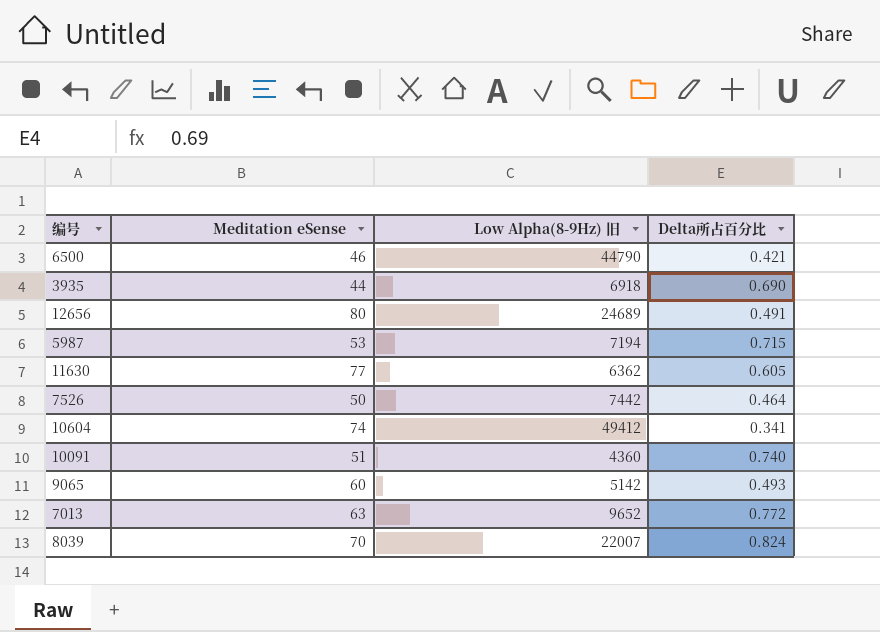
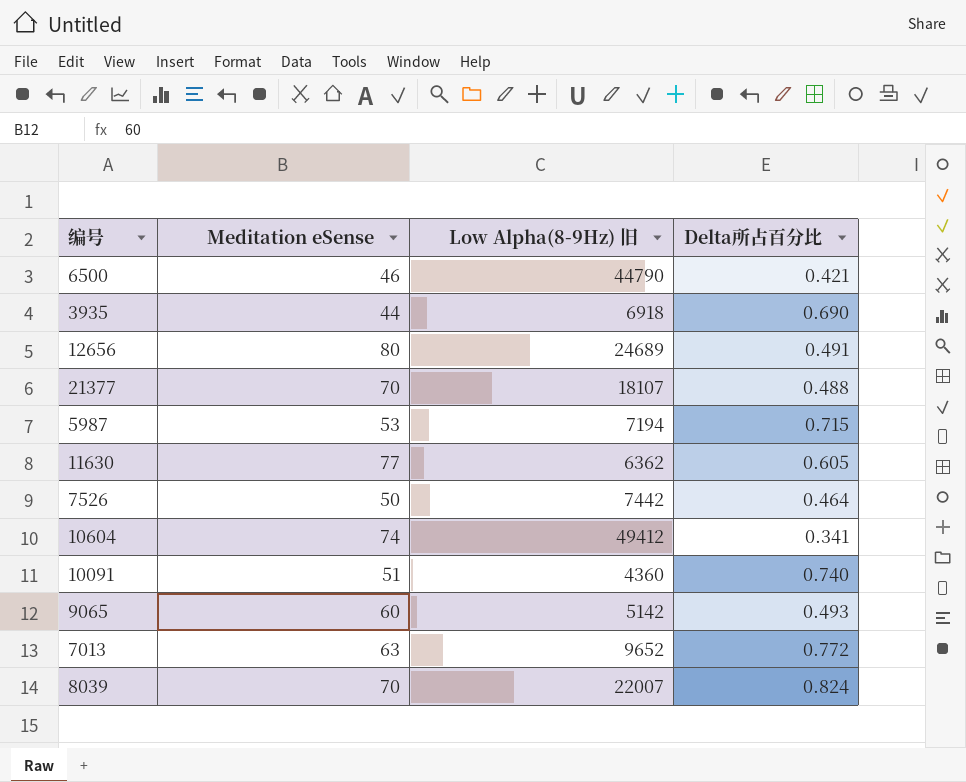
row 21377: none -> 70 | 18107 | 0.488

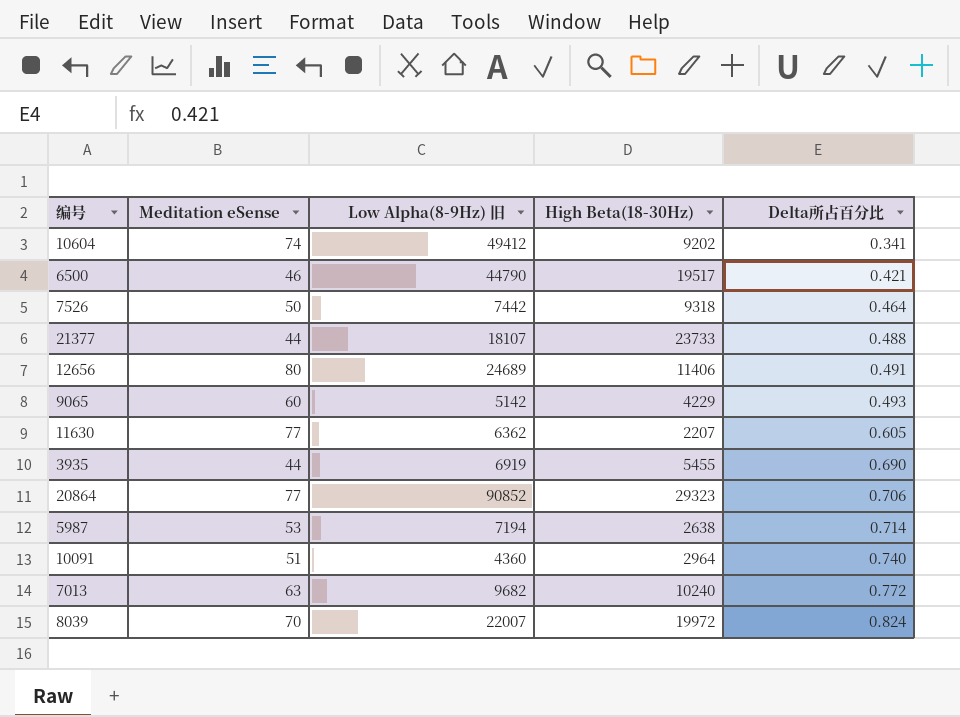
row order: none -> Delta所占百分比 ascending
column High Beta(18-30Hz) | position: none -> 4
21377 | Meditation eSense: 70 -> 44
3935 | Low Alpha(8-9Hz) 旧: 6918 -> 6919
row 20864: none -> 77 | 90852 | 29323 | 0.706
5987 | Delta所占百分比: 0.715 -> 0.714
7013 | Low Alpha(8-9Hz) 旧: 9652 -> 9682

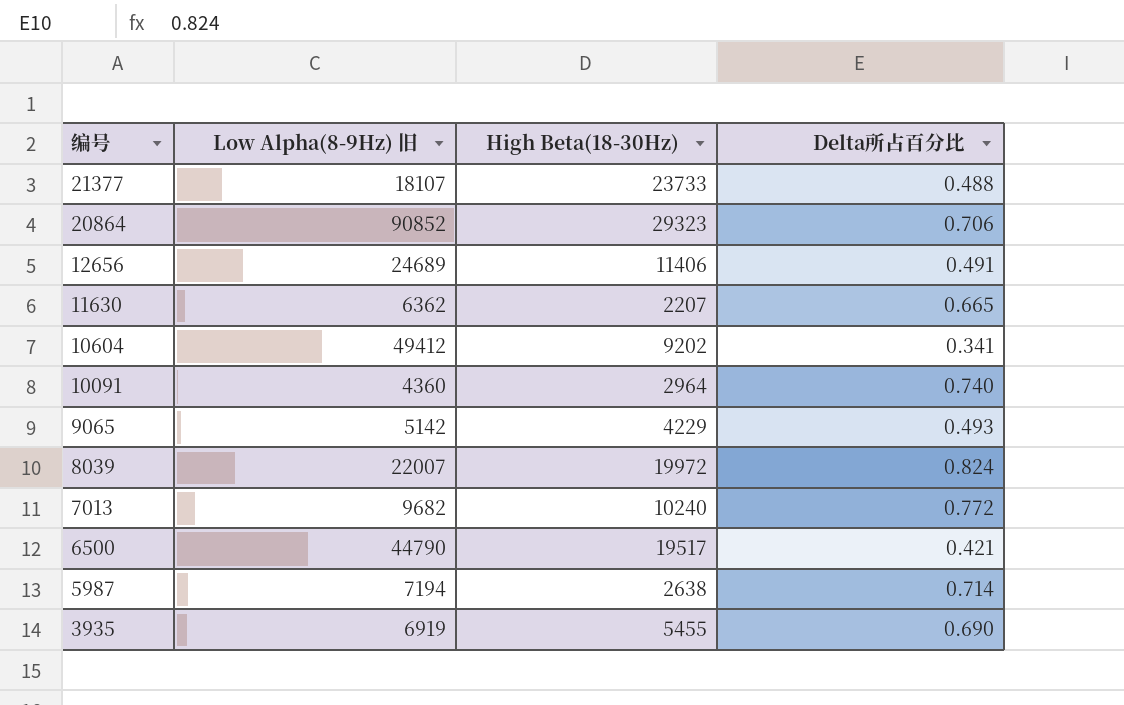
row order: Delta所占百分比 ascending -> 编号 descending
column Meditation eSense | position: 2 -> none
row 7526: 50 | 7442 | 9318 | 0.464 -> none
11630 | Delta所占百分比: 0.605 -> 0.665

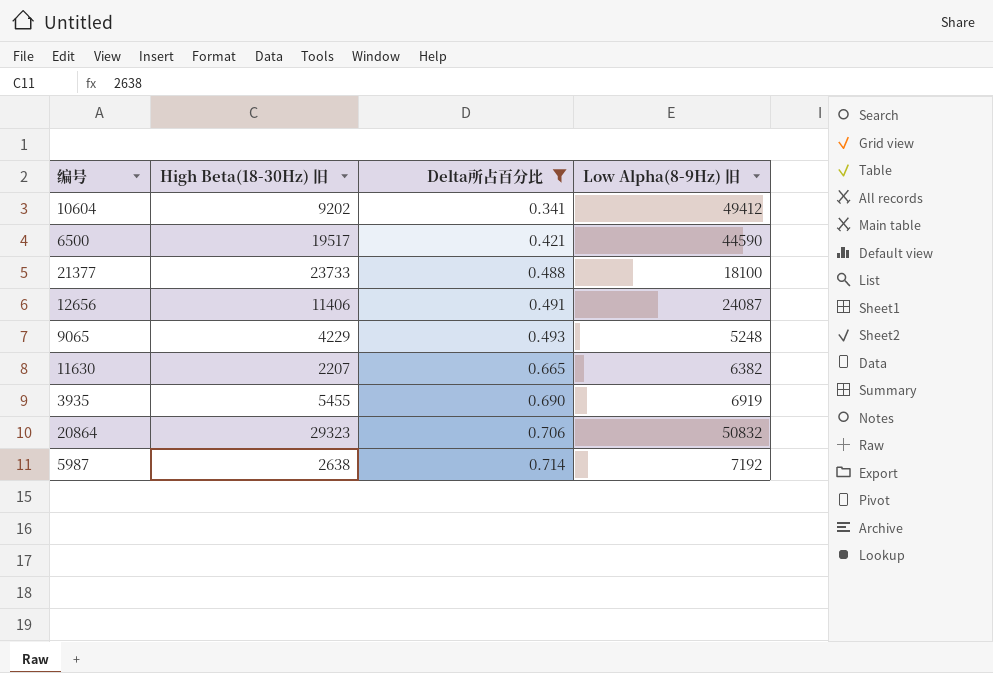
filter: none -> Delta所占百分比 <= 0.714
row order: 编号 descending -> Delta所占百分比 ascending
column name: High Beta(18-30Hz) -> High Beta(18-30Hz) 旧
column Low Alpha(8-9Hz) 旧 | position: 2 -> 4
6500 | Low Alpha(8-9Hz) 旧: 44790 -> 44590
21377 | Low Alpha(8-9Hz) 旧: 18107 -> 18100
12656 | Low Alpha(8-9Hz) 旧: 24689 -> 24087
9065 | Low Alpha(8-9Hz) 旧: 5142 -> 5248
11630 | Low Alpha(8-9Hz) 旧: 6362 -> 6382
20864 | Low Alpha(8-9Hz) 旧: 90852 -> 50832
5987 | Low Alpha(8-9Hz) 旧: 7194 -> 7192

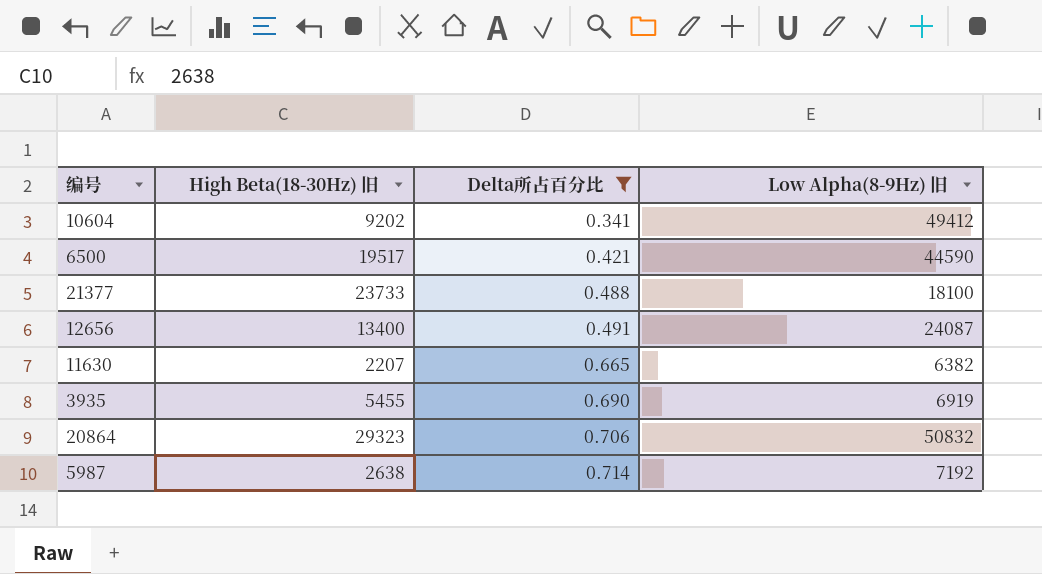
row 9065: 4229 | 0.493 | 5248 -> none
12656 | High Beta(18-30Hz) 旧: 11406 -> 13400

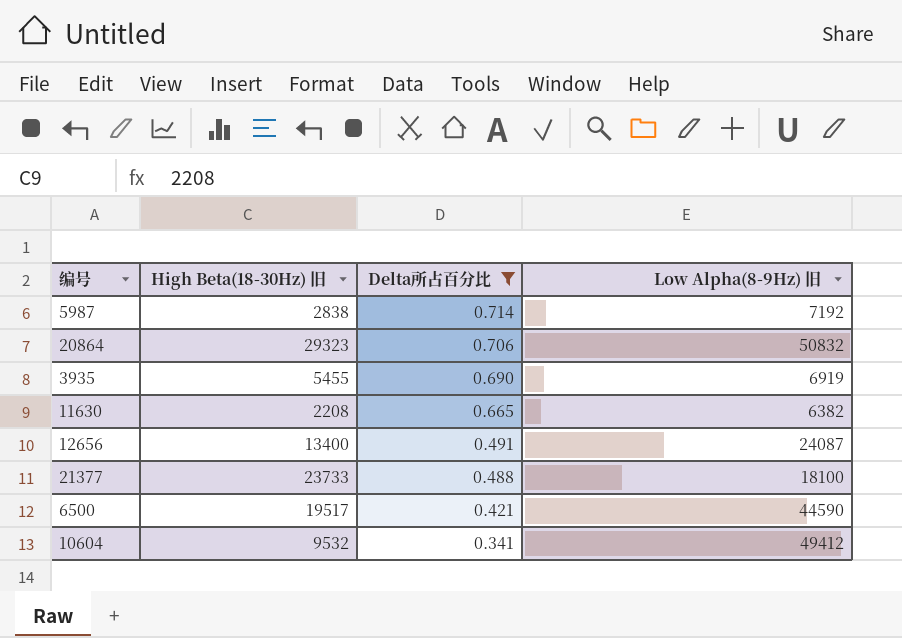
row order: Delta所占百分比 ascending -> Delta所占百分比 descending
5987 | High Beta(18-30Hz) 旧: 2638 -> 2838
11630 | High Beta(18-30Hz) 旧: 2207 -> 2208
10604 | High Beta(18-30Hz) 旧: 9202 -> 9532

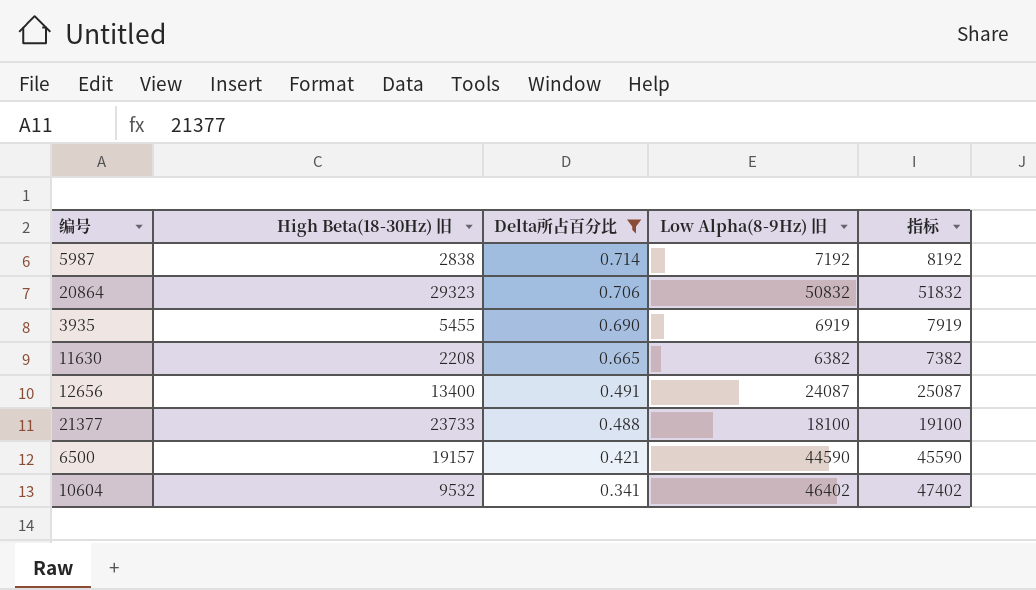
column 指标 | formula: none -> [Low Alpha(8-9Hz) 旧] + 1000
6500 | High Beta(18-30Hz) 旧: 19517 -> 19157
10604 | Low Alpha(8-9Hz) 旧: 49412 -> 46402

